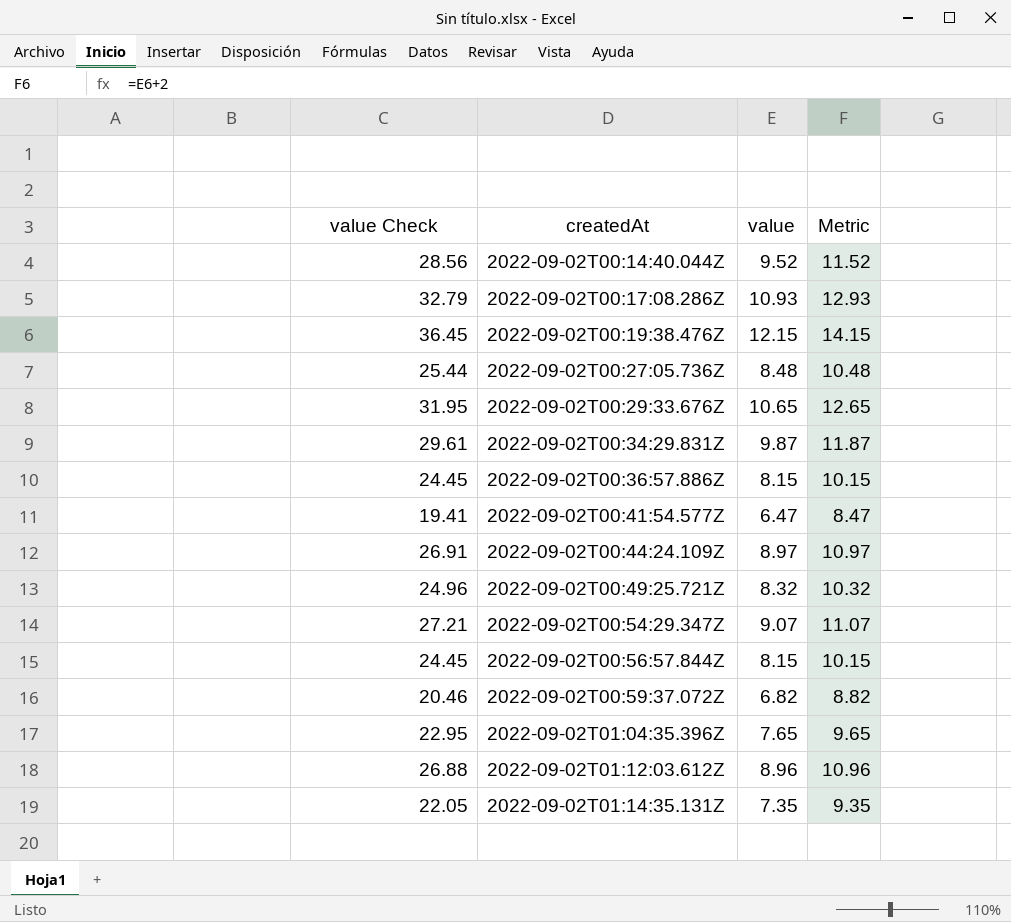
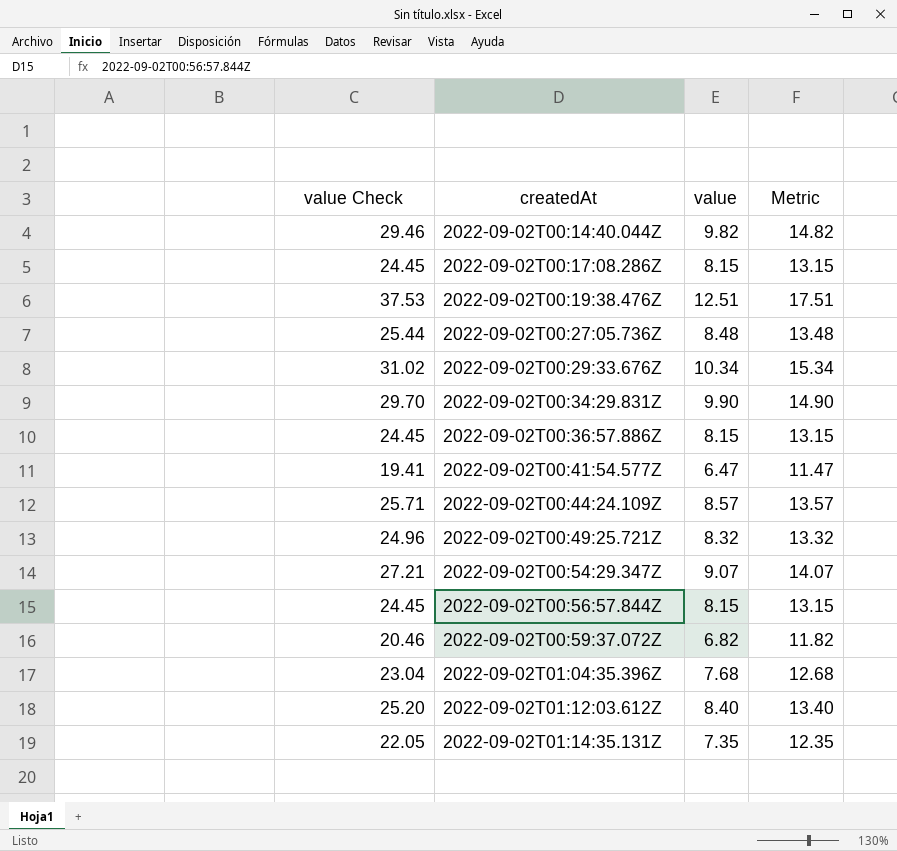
column Metric | formula: [value] + 2 -> [value] + 5
2022-09-02T00:14:40.044Z | value Check: 28.56 -> 29.46
2022-09-02T00:14:40.044Z | value: 9.52 -> 9.82
2022-09-02T00:17:08.286Z | value Check: 32.79 -> 24.45
2022-09-02T00:17:08.286Z | value: 10.93 -> 8.15
2022-09-02T00:19:38.476Z | value Check: 36.45 -> 37.53
2022-09-02T00:19:38.476Z | value: 12.15 -> 12.51
2022-09-02T00:29:33.676Z | value Check: 31.95 -> 31.02
2022-09-02T00:29:33.676Z | value: 10.65 -> 10.34
2022-09-02T00:34:29.831Z | value Check: 29.61 -> 29.70
2022-09-02T00:34:29.831Z | value: 9.87 -> 9.90
2022-09-02T00:44:24.109Z | value Check: 26.91 -> 25.71
2022-09-02T00:44:24.109Z | value: 8.97 -> 8.57
2022-09-02T01:04:35.396Z | value Check: 22.95 -> 23.04
2022-09-02T01:04:35.396Z | value: 7.65 -> 7.68
2022-09-02T01:12:03.612Z | value Check: 26.88 -> 25.20
2022-09-02T01:12:03.612Z | value: 8.96 -> 8.40

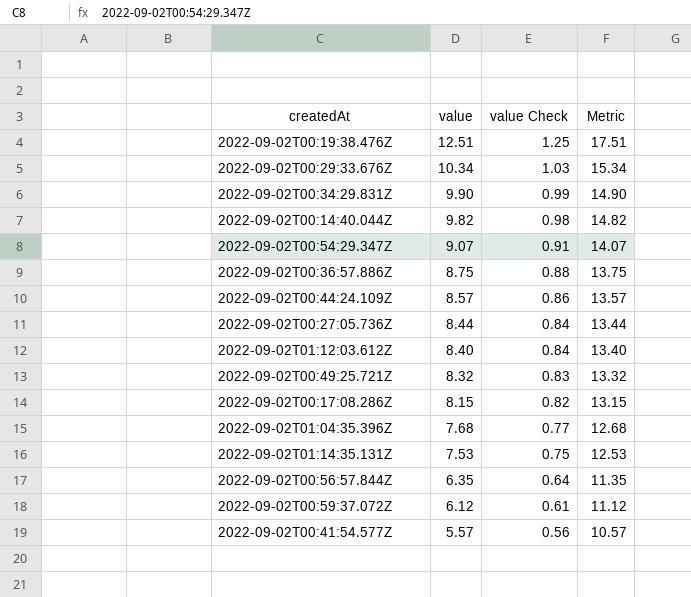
row order: createdAt ascending -> value descending
column value Check | formula: [value] * 3 -> [value] * 0.1
column value Check | position: 1 -> 3
2022-09-02T00:36:57.886Z | value: 8.15 -> 8.75
2022-09-02T00:36:57.886Z | Metric: 13.15 -> 13.75
2022-09-02T00:27:05.736Z | value: 8.48 -> 8.44
2022-09-02T00:27:05.736Z | Metric: 13.48 -> 13.44
2022-09-02T01:14:35.131Z | value: 7.35 -> 7.53
2022-09-02T01:14:35.131Z | Metric: 12.35 -> 12.53
2022-09-02T00:56:57.844Z | value: 8.15 -> 6.35
2022-09-02T00:56:57.844Z | Metric: 13.15 -> 11.35
2022-09-02T00:59:37.072Z | value: 6.82 -> 6.12
2022-09-02T00:59:37.072Z | Metric: 11.82 -> 11.12
2022-09-02T00:41:54.577Z | value: 6.47 -> 5.57
2022-09-02T00:41:54.577Z | Metric: 11.47 -> 10.57

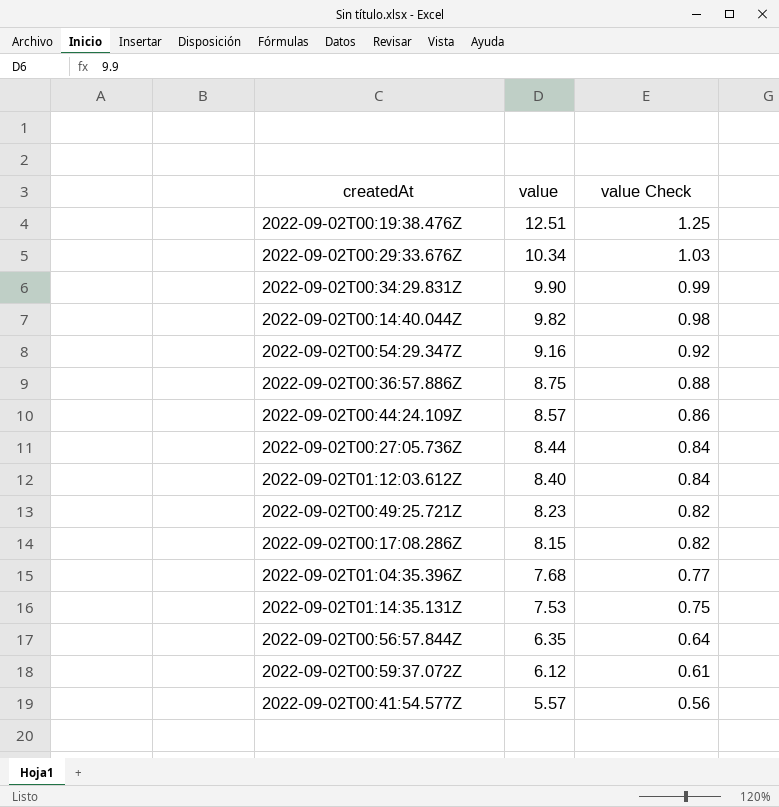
column Metric | formula: [value] + 5 -> none
2022-09-02T00:54:29.347Z | value: 9.07 -> 9.16
2022-09-02T00:54:29.347Z | value Check: 0.91 -> 0.92
2022-09-02T00:49:25.721Z | value: 8.32 -> 8.23
2022-09-02T00:49:25.721Z | value Check: 0.83 -> 0.82

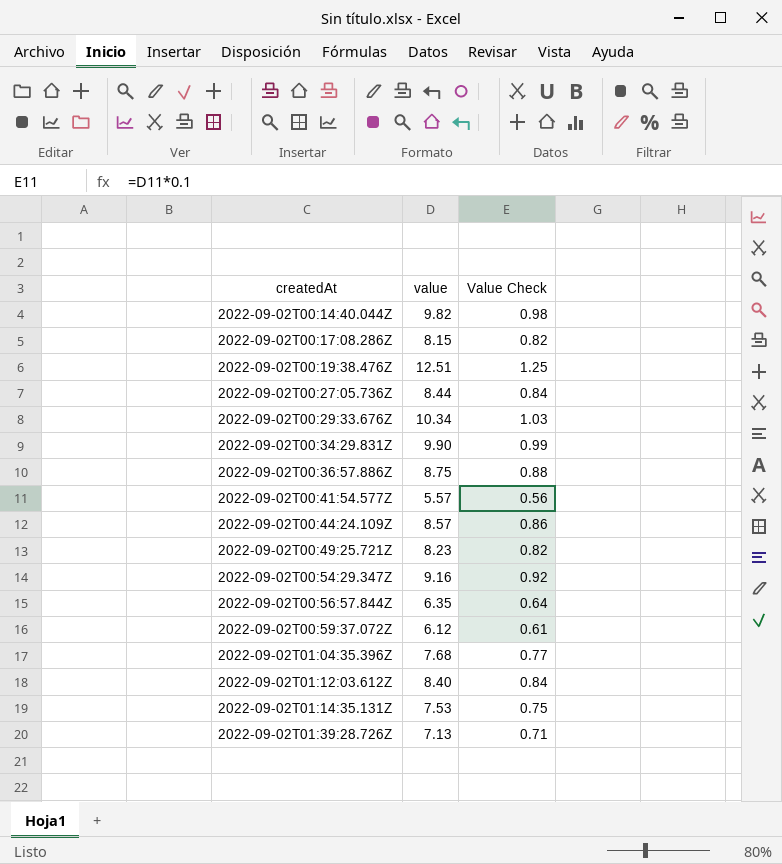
row order: value descending -> createdAt ascending
column name: value Check -> Value Check
row 2022-09-02T01:39:28.726Z: none -> 7.13 | 0.71

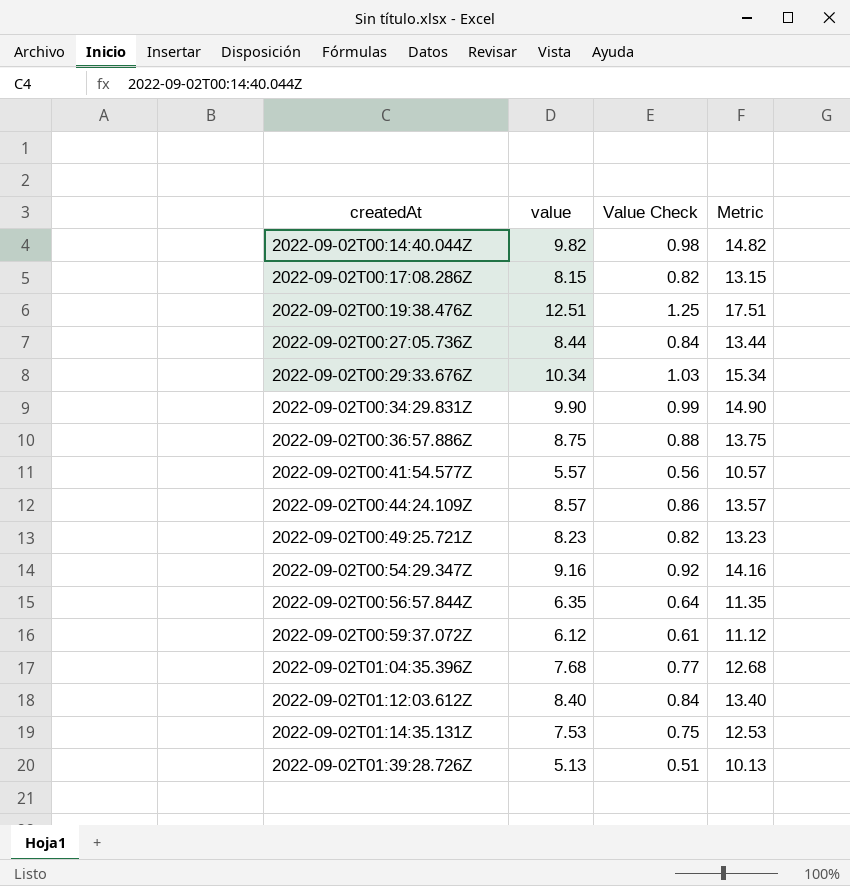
column Metric | formula: none -> [value] + 5
2022-09-02T01:39:28.726Z | value: 7.13 -> 5.13
2022-09-02T01:39:28.726Z | Value Check: 0.71 -> 0.51

